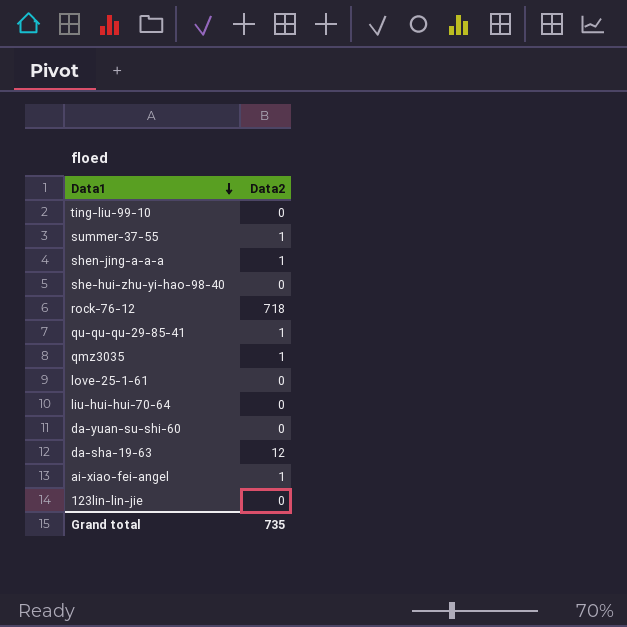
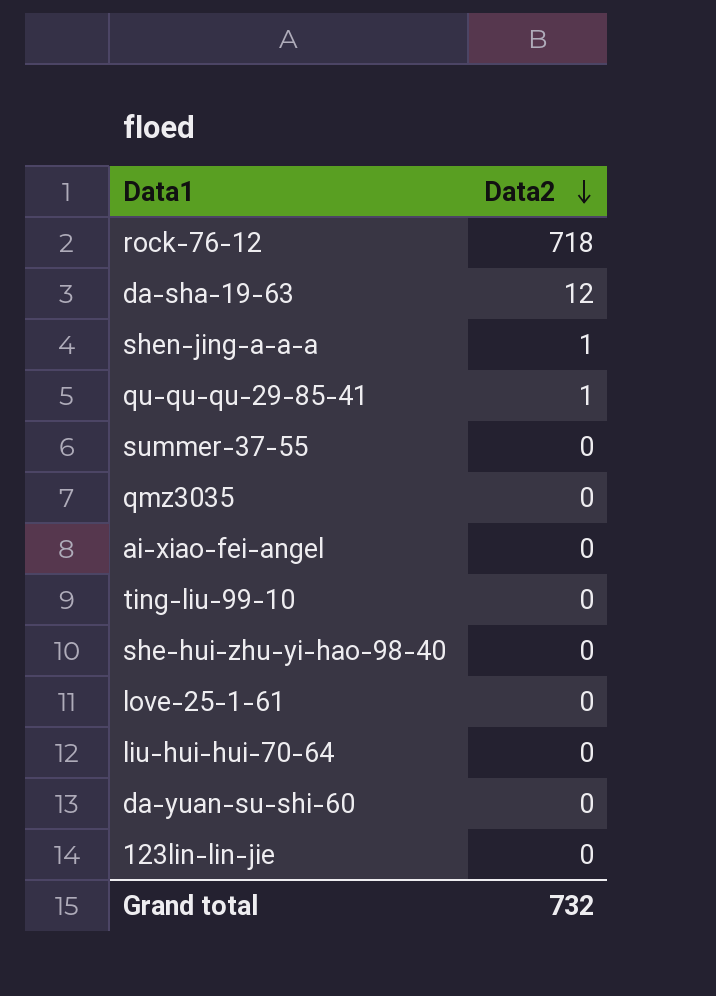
row order: Data1 descending -> Data2 descending
summer-37-55 | Data2: 1 -> 0
qmz3035 | Data2: 1 -> 0
ai-xiao-fei-angel | Data2: 1 -> 0
Grand total | Data2: 735 -> 732

